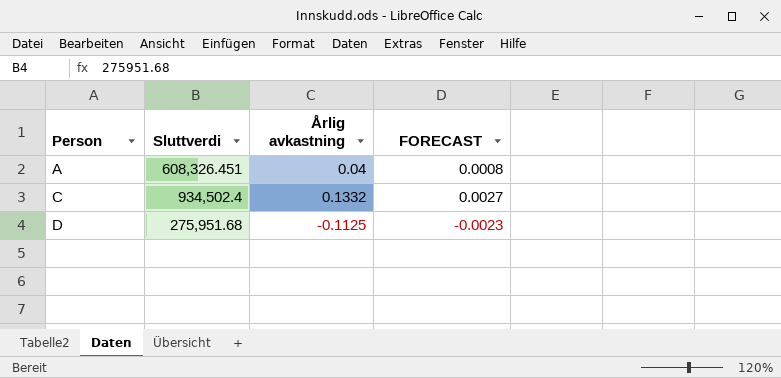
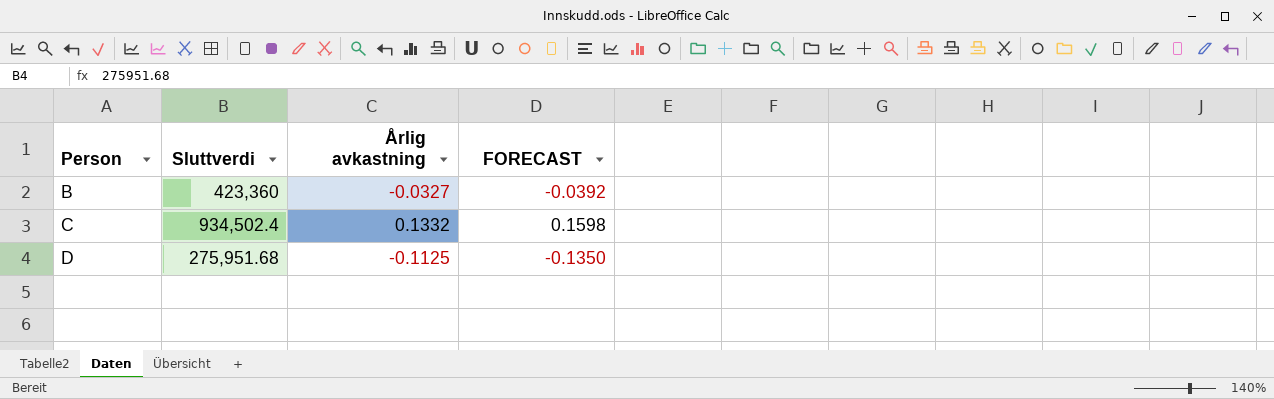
column FORECAST | formula: [Årlig avkastning] * 0.02 -> [Årlig avkastning] * 1.2
row A: 608,326.451 | 0.04 | 0.0008 -> none
row B: none -> 423,360 | -0.0327 | -0.0392

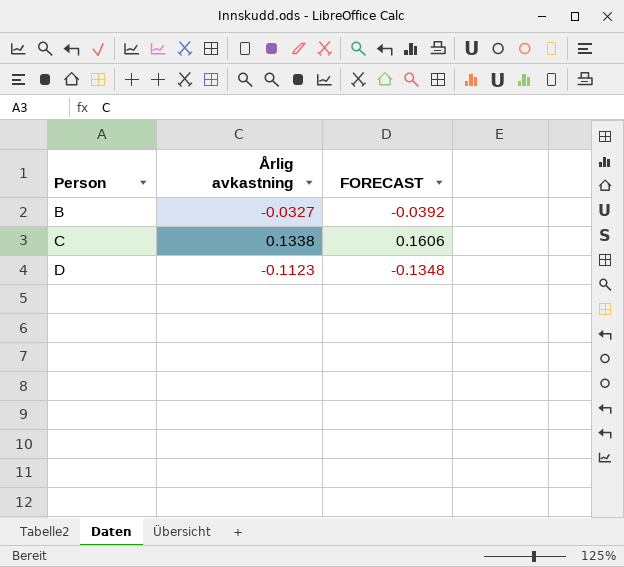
column Sluttverdi | position: 2 -> none
C | Årlig avkastning: 0.1332 -> 0.1338
C | FORECAST: 0.1598 -> 0.1606
D | Årlig avkastning: -0.1125 -> -0.1123
D | FORECAST: -0.1350 -> -0.1348

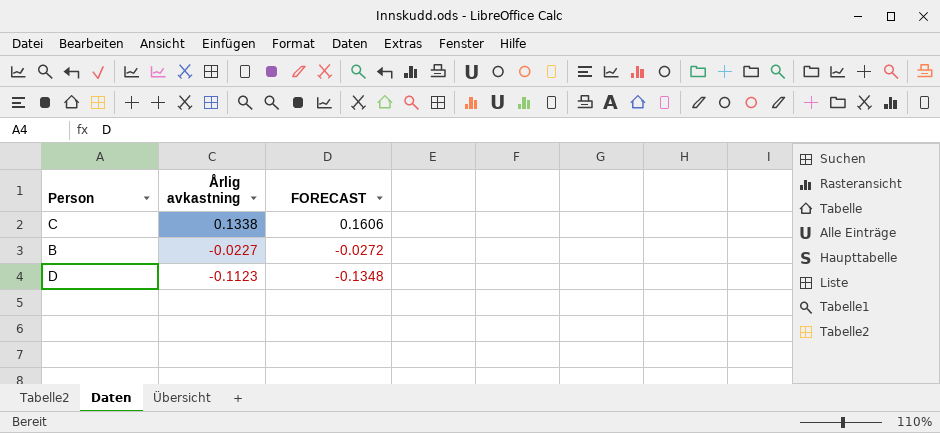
row order: Person ascending -> Årlig avkastning descending
B | Årlig avkastning: -0.0327 -> -0.0227
B | FORECAST: -0.0392 -> -0.0272

